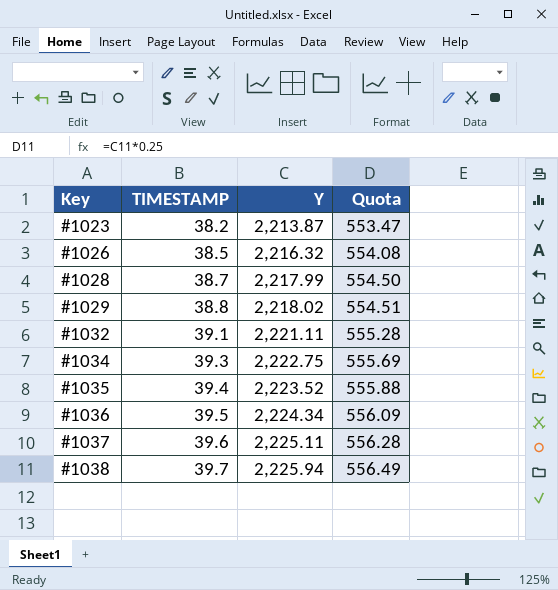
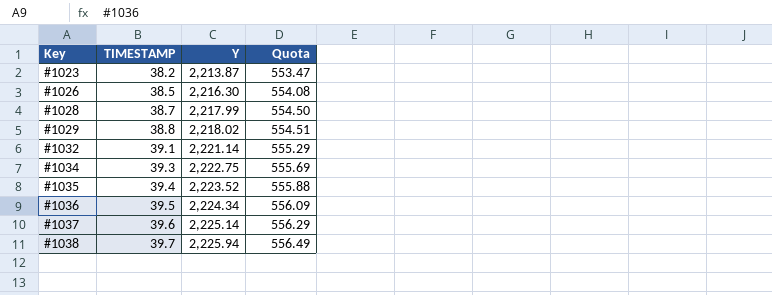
#1026 | Y: 2,216.32 -> 2,216.30
#1032 | Y: 2,221.11 -> 2,221.14
#1032 | Quota: 555.28 -> 555.29
#1037 | Y: 2,225.11 -> 2,225.14
#1037 | Quota: 556.28 -> 556.29

